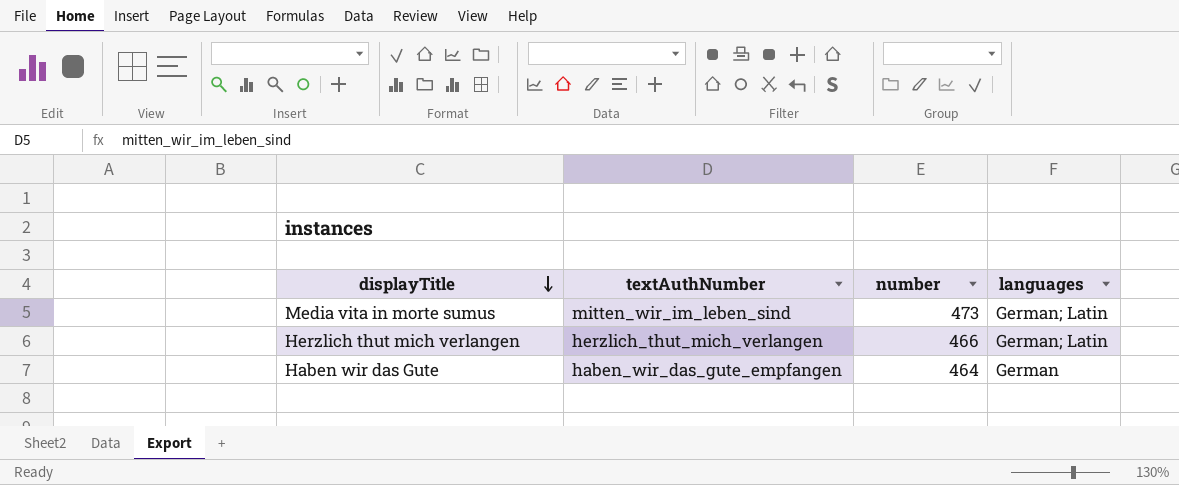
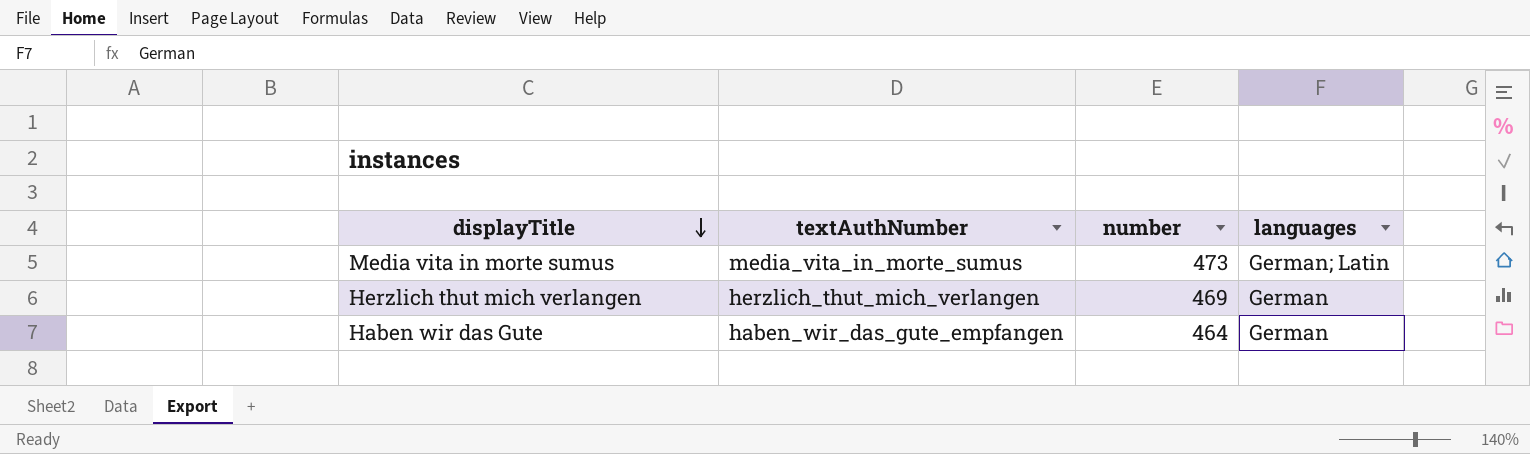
Media vita in morte sumus | textAuthNumber: mitten_wir_im_leben_sind -> media_vita_in_morte_sumus
Herzlich thut mich verlangen | number: 466 -> 469
Herzlich thut mich verlangen | languages: German; Latin -> German

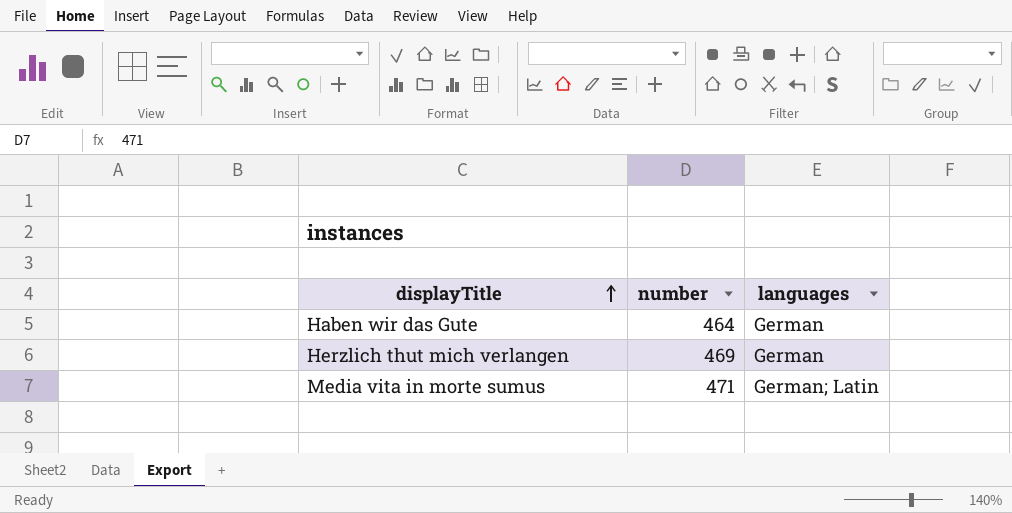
row order: displayTitle descending -> displayTitle ascending
column textAuthNumber | position: 2 -> none
Media vita in morte sumus | number: 473 -> 471

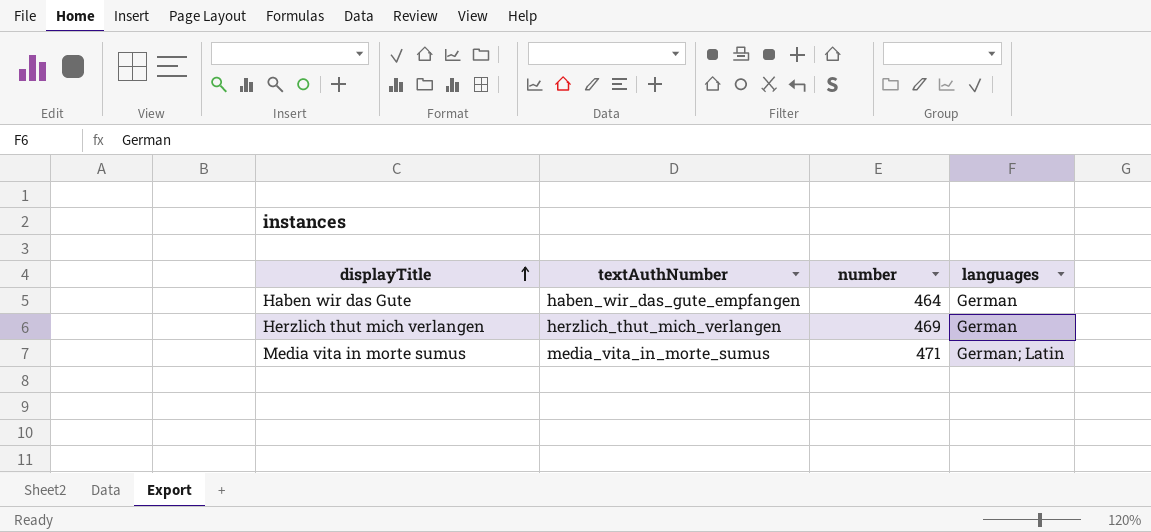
column textAuthNumber | position: none -> 2

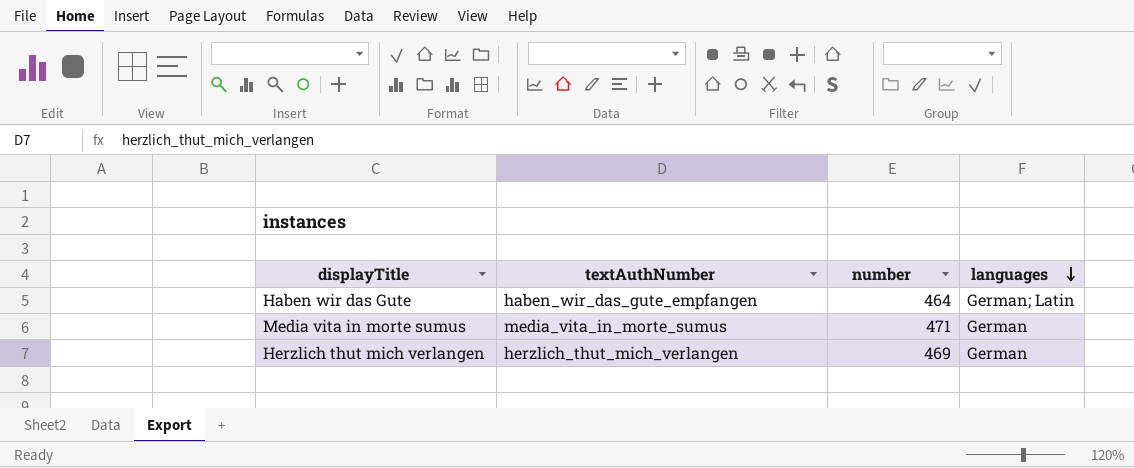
row order: displayTitle ascending -> languages descending
Haben wir das Gute | languages: German -> German; Latin
Media vita in morte sumus | languages: German; Latin -> German

